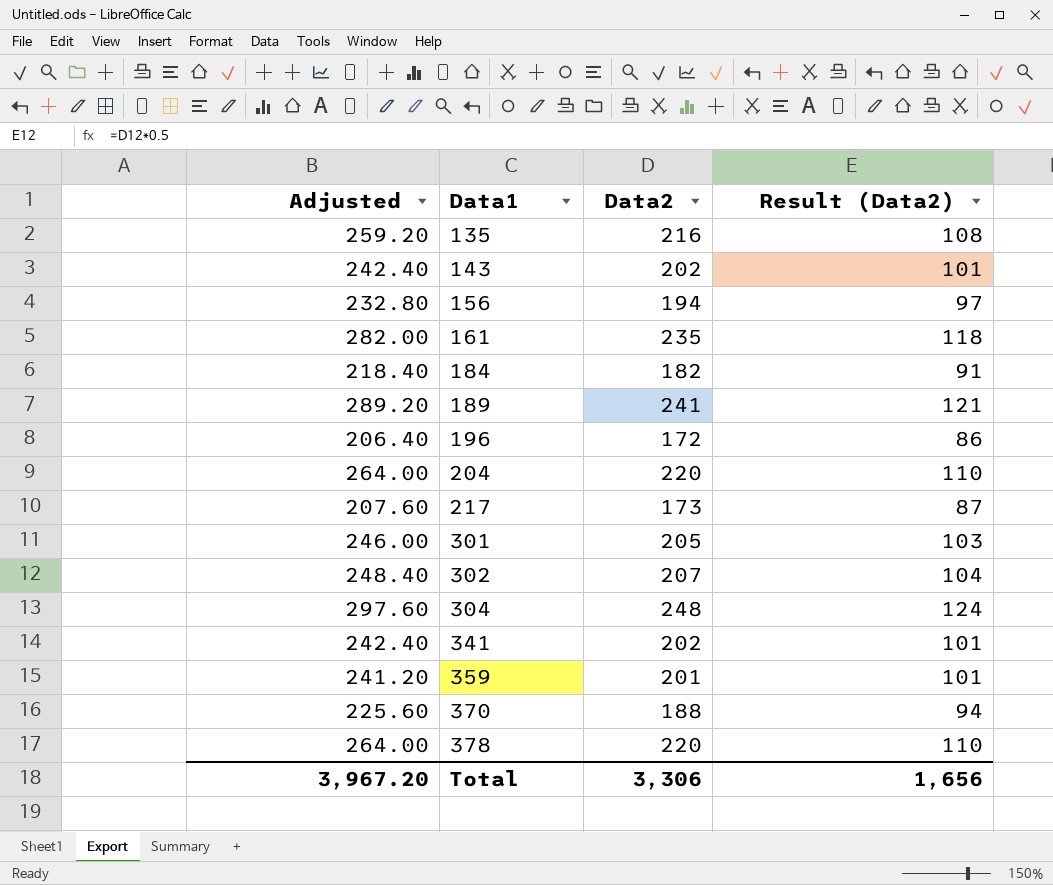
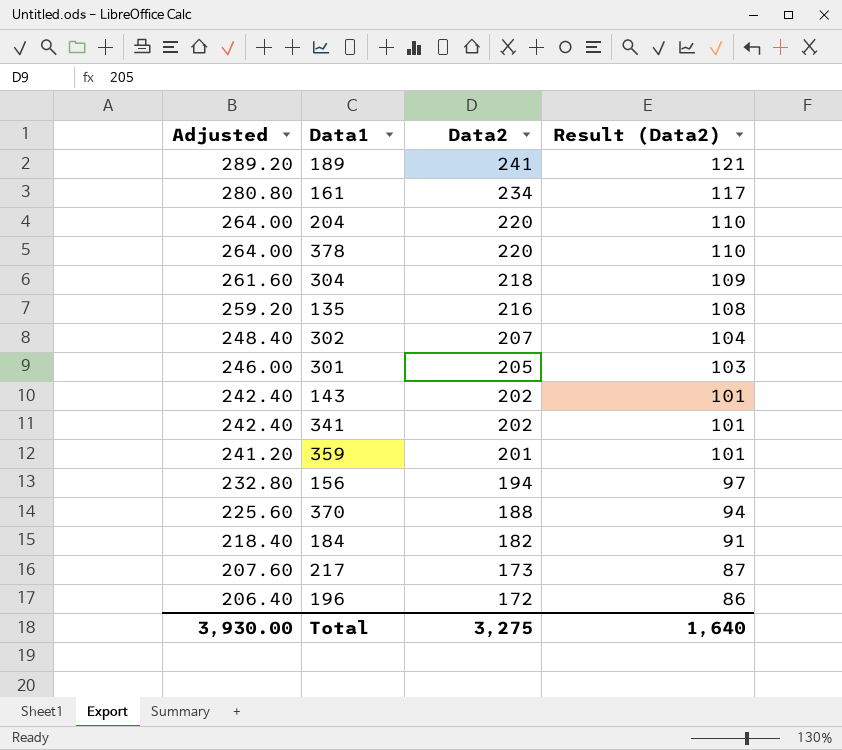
row order: Data1 ascending -> Adjusted descending
161 | Adjusted: 282.00 -> 280.80
161 | Data2: 235 -> 234
161 | Result (Data2): 118 -> 117
304 | Adjusted: 297.60 -> 261.60
304 | Data2: 248 -> 218
304 | Result (Data2): 124 -> 109
Total | Adjusted: 3,967.20 -> 3,930.00
Total | Data2: 3,306 -> 3,275
Total | Result (Data2): 1,656 -> 1,640

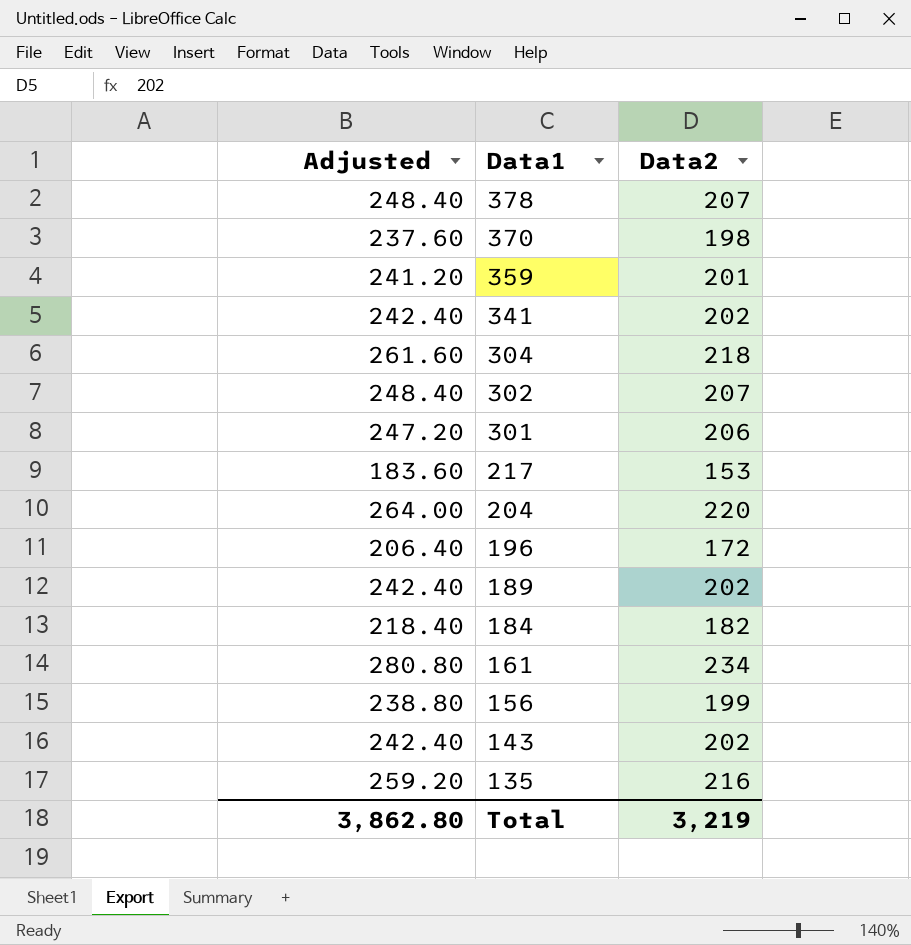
row order: Adjusted descending -> Data1 descending
column Result (Data2) | formula: [Data2] * 0.5 -> none
378 | Adjusted: 264.00 -> 248.40
378 | Data2: 220 -> 207
370 | Adjusted: 225.60 -> 237.60
370 | Data2: 188 -> 198
301 | Adjusted: 246.00 -> 247.20
301 | Data2: 205 -> 206
217 | Adjusted: 207.60 -> 183.60
217 | Data2: 173 -> 153
189 | Adjusted: 289.20 -> 242.40
189 | Data2: 241 -> 202
156 | Adjusted: 232.80 -> 238.80
156 | Data2: 194 -> 199
Total | Adjusted: 3,930.00 -> 3,862.80
Total | Data2: 3,275 -> 3,219

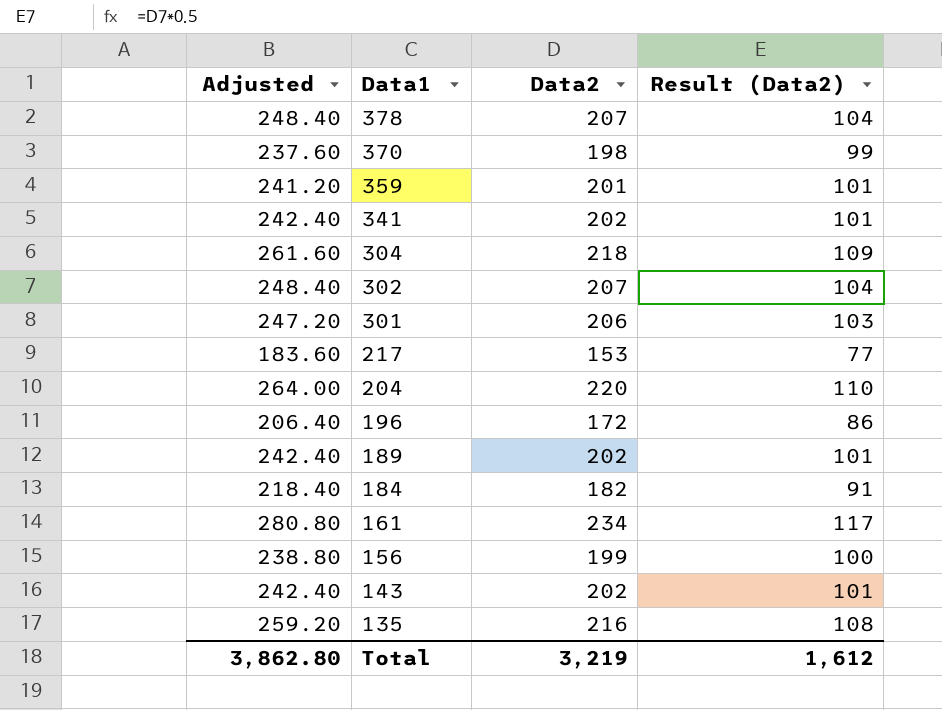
column Result (Data2) | formula: none -> [Data2] * 0.5

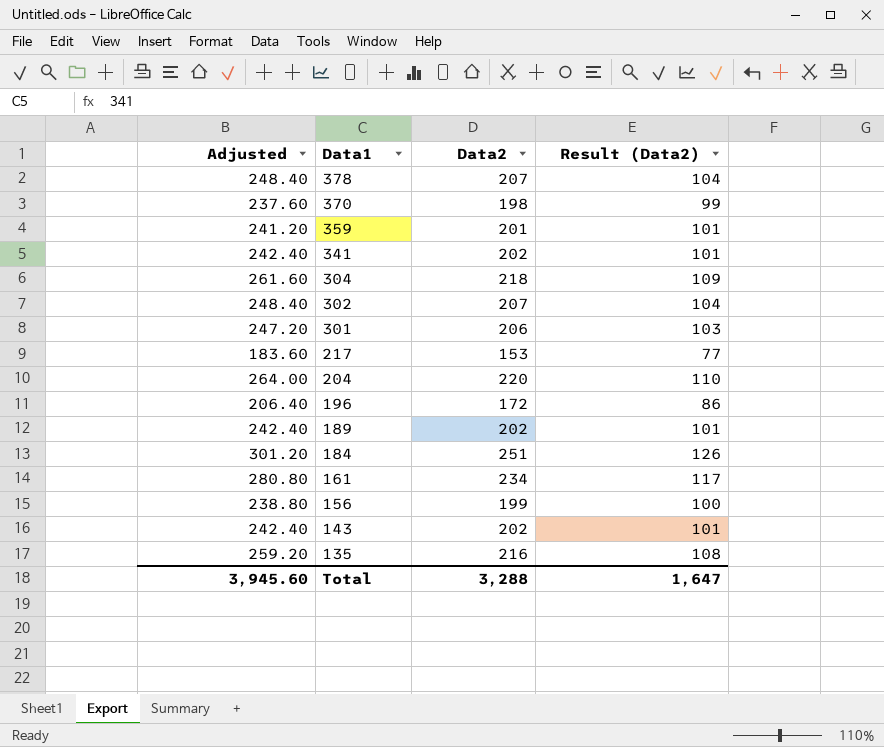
184 | Adjusted: 218.40 -> 301.20
184 | Data2: 182 -> 251
184 | Result (Data2): 91 -> 126
Total | Adjusted: 3,862.80 -> 3,945.60
Total | Data2: 3,219 -> 3,288
Total | Result (Data2): 1,612 -> 1,647

